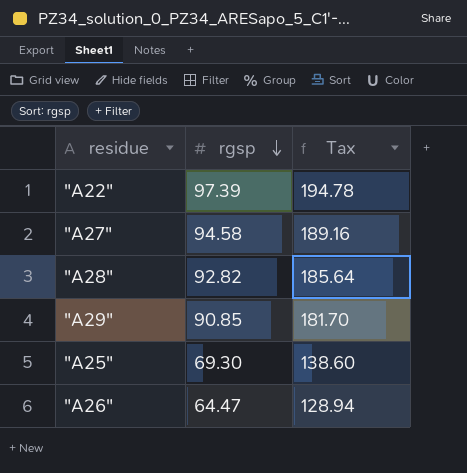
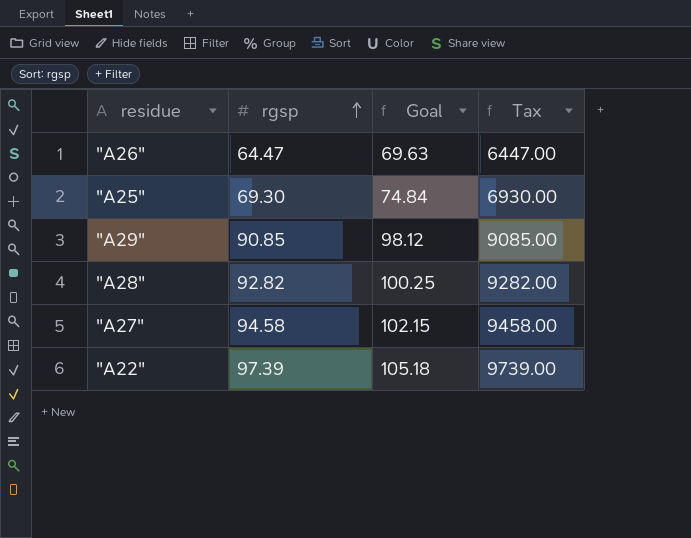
row order: rgsp descending -> rgsp ascending
column Goal | formula: none -> [rgsp] * 1.08
column Tax | formula: [rgsp] * 2 -> [rgsp] * 100

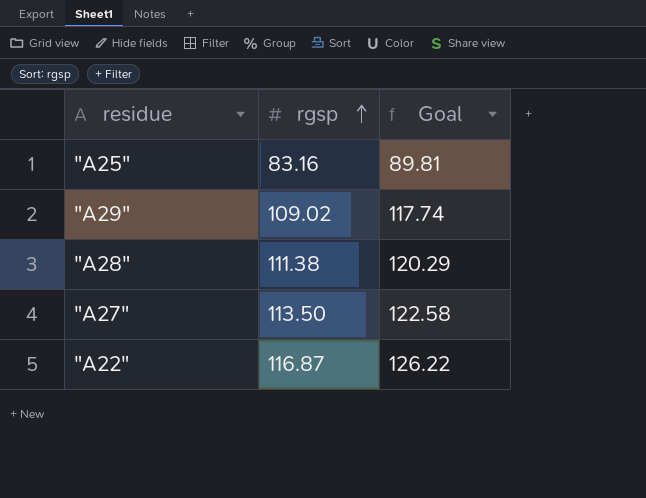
column Tax | formula: [rgsp] * 100 -> none
row "A26": 64.47 | 69.63 | 6447.00 -> none
"A25" | rgsp: 69.30 -> 83.16
"A25" | Goal: 74.84 -> 89.81
"A29" | rgsp: 90.85 -> 109.02
"A29" | Goal: 98.12 -> 117.74
"A28" | rgsp: 92.82 -> 111.38
"A28" | Goal: 100.25 -> 120.29
"A27" | rgsp: 94.58 -> 113.50
"A27" | Goal: 102.15 -> 122.58
"A22" | rgsp: 97.39 -> 116.87
"A22" | Goal: 105.18 -> 126.22

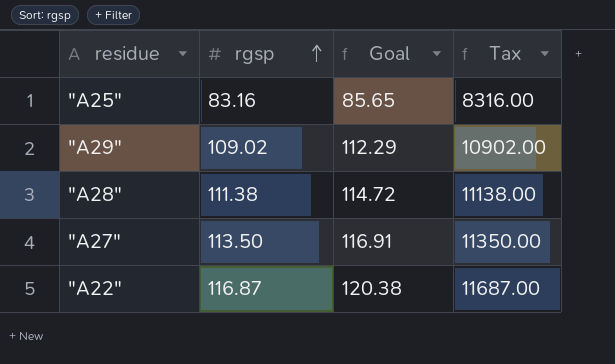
column Goal | formula: [rgsp] * 1.08 -> [rgsp] * 1.03
column Tax | formula: none -> [rgsp] * 100

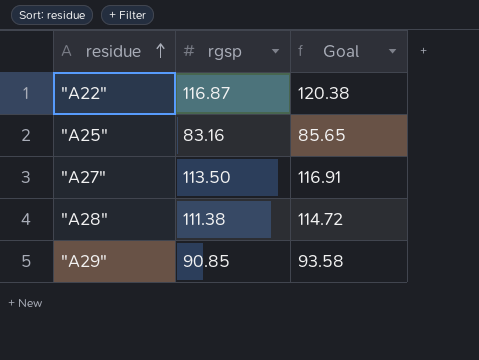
row order: rgsp ascending -> residue ascending
column Tax | formula: [rgsp] * 100 -> none
"A29" | rgsp: 109.02 -> 90.85
"A29" | Goal: 112.29 -> 93.58

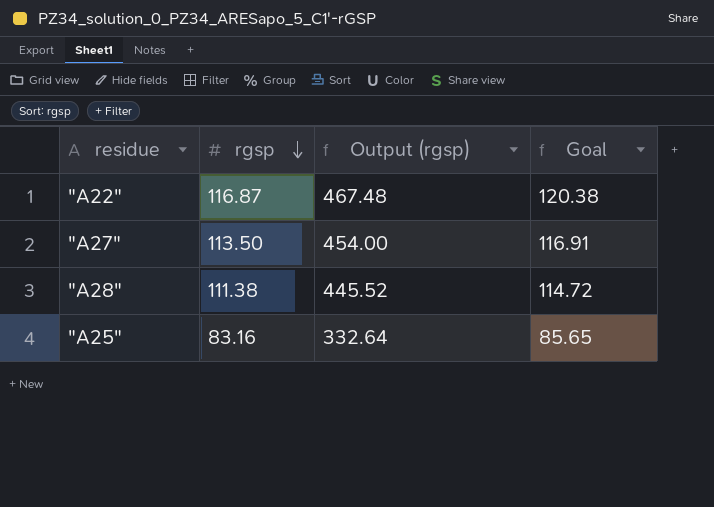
row order: residue ascending -> rgsp descending
column Output (rgsp) | formula: none -> [rgsp] * 4
row "A29": 90.85 | 93.58 -> none

